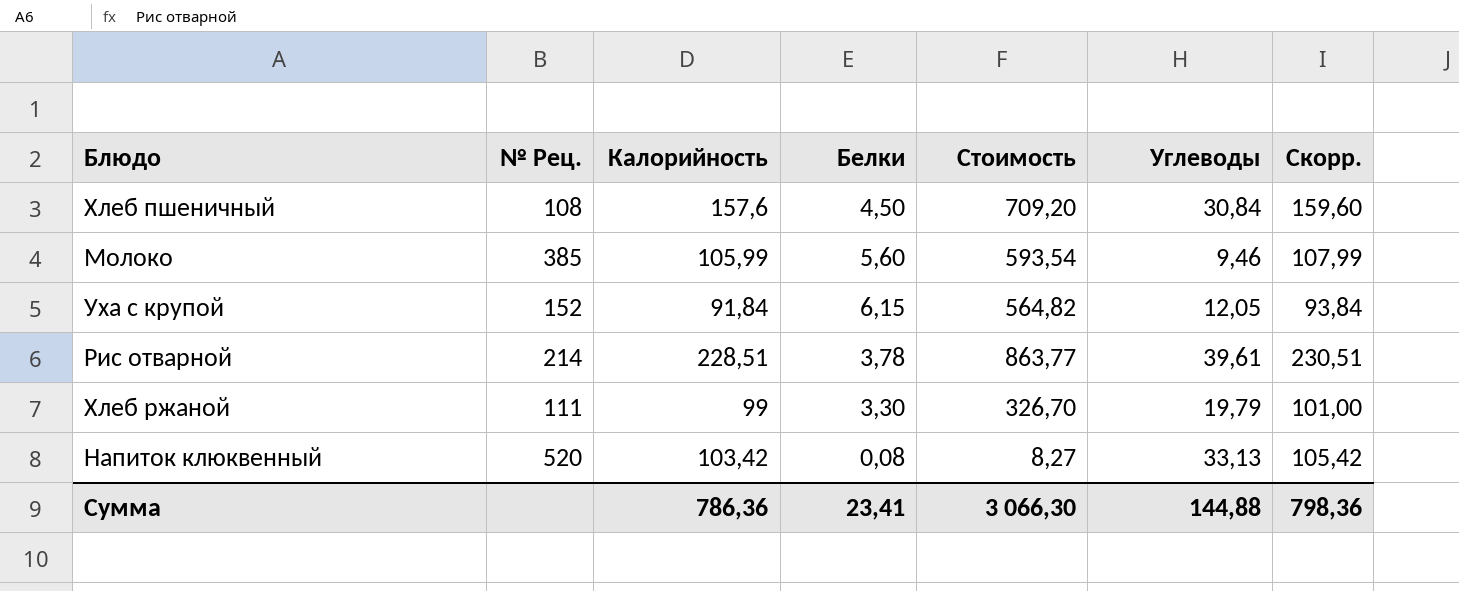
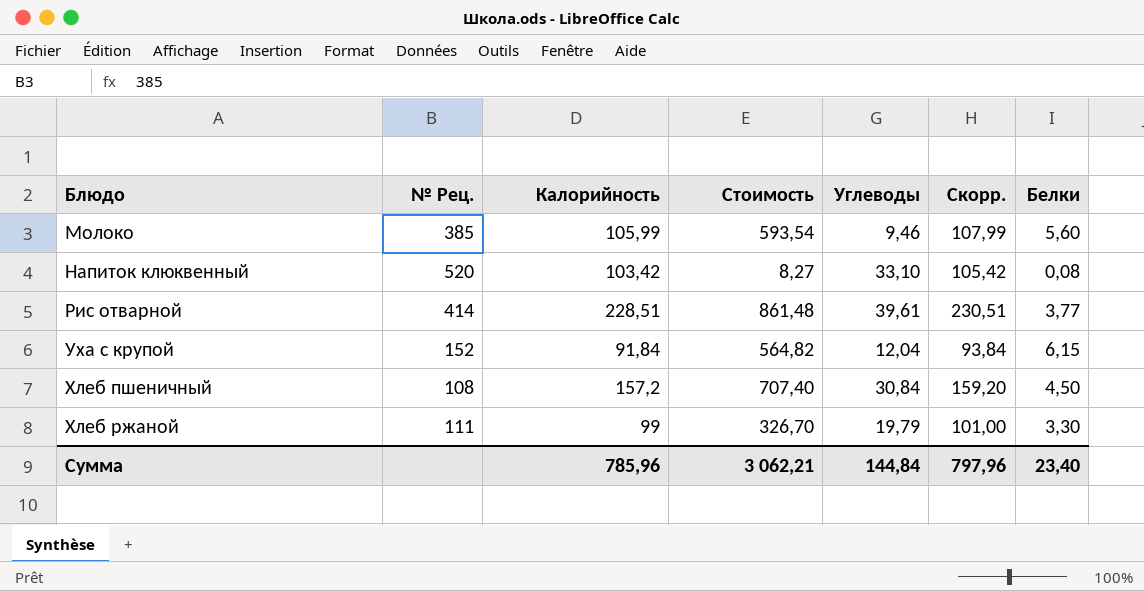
row order: none -> Блюдо ascending
column Белки | position: 4 -> 7
Напиток клюквенный | Углеводы: 33,13 -> 33,10
Рис отварной | № Рец.: 214 -> 414
Рис отварной | Стоимость: 863,77 -> 861,48
Рис отварной | Белки: 3,78 -> 3,77
Уха с крупой | Углеводы: 12,05 -> 12,04
Хлеб пшеничный | Калорийность: 157,6 -> 157,2
Хлеб пшеничный | Стоимость: 709,20 -> 707,40
Хлеб пшеничный | Скорр.: 159,60 -> 159,20
Сумма | Калорийность: 786,36 -> 785,96
Сумма | Стоимость: 3 066,30 -> 3 062,21
Сумма | Углеводы: 144,88 -> 144,84
Сумма | Скорр.: 798,36 -> 797,96
Сумма | Белки: 23,41 -> 23,40

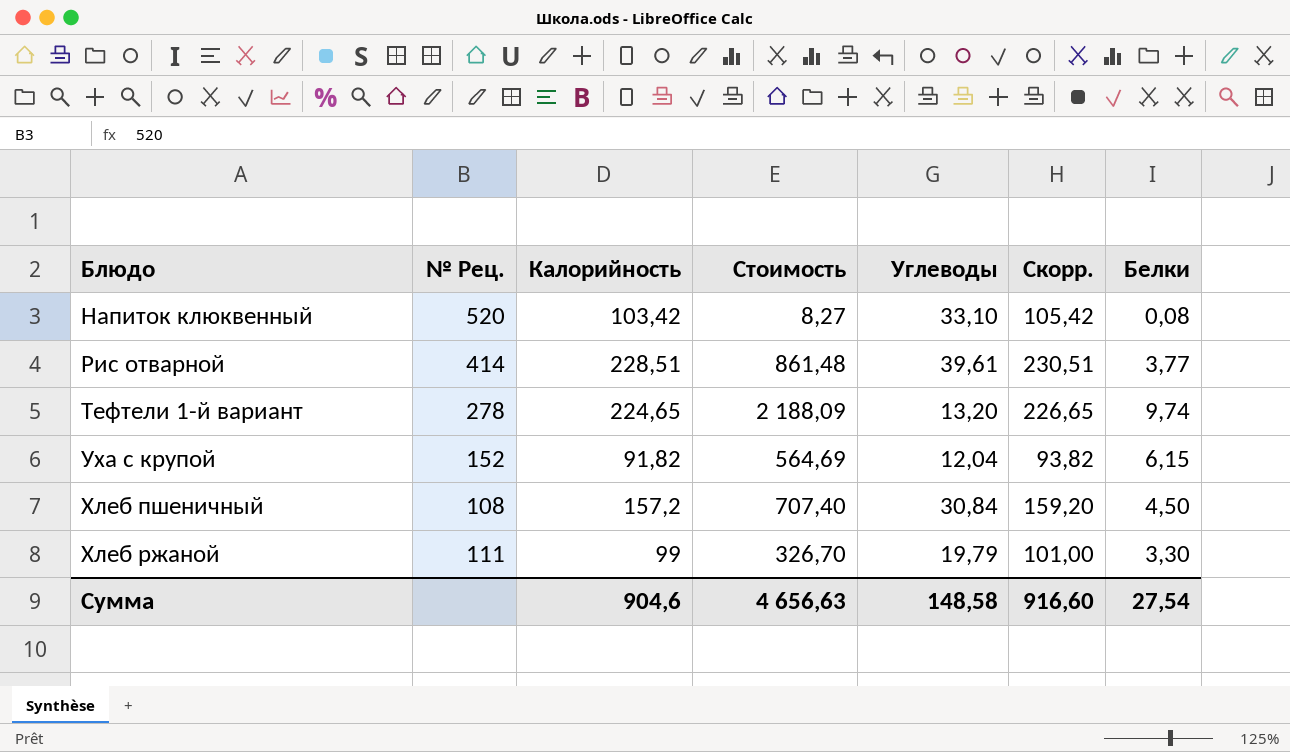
row Молоко: 385 | 105,99 | 593,54 | 9,46 | 107,99 | 5,60 -> none
row Тефтели 1-й вариант: none -> 278 | 224,65 | 2 188,09 | 13,20 | 226,65 | 9,74
Уха с крупой | Калорийность: 91,84 -> 91,82
Уха с крупой | Стоимость: 564,82 -> 564,69
Уха с крупой | Скорр.: 93,84 -> 93,82
Сумма | Калорийность: 785,96 -> 904,6
Сумма | Стоимость: 3 062,21 -> 4 656,63
Сумма | Углеводы: 144,84 -> 148,58
Сумма | Скорр.: 797,96 -> 916,60
Сумма | Белки: 23,40 -> 27,54

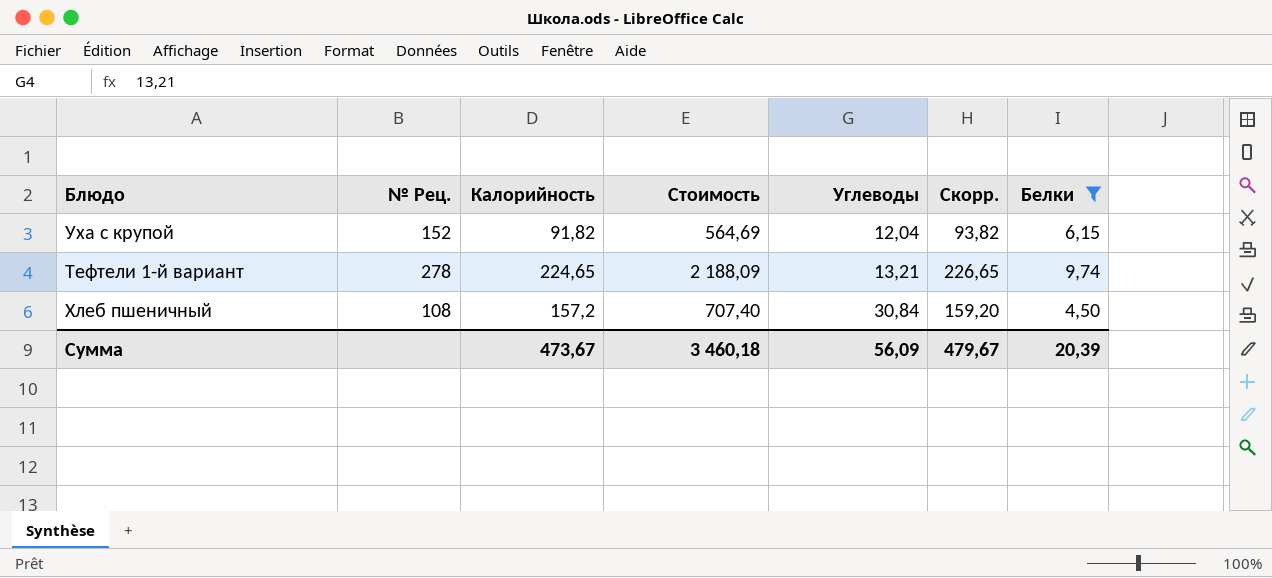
filter: none -> Белки >= 4,50
row order: Блюдо ascending -> Углеводы ascending
Тефтели 1-й вариант | Углеводы: 13,20 -> 13,21
Сумма | Калорийность: 904,6 -> 473,67
Сумма | Стоимость: 4 656,63 -> 3 460,18
Сумма | Углеводы: 148,58 -> 56,09
Сумма | Скорр.: 916,60 -> 479,67
Сумма | Белки: 27,54 -> 20,39

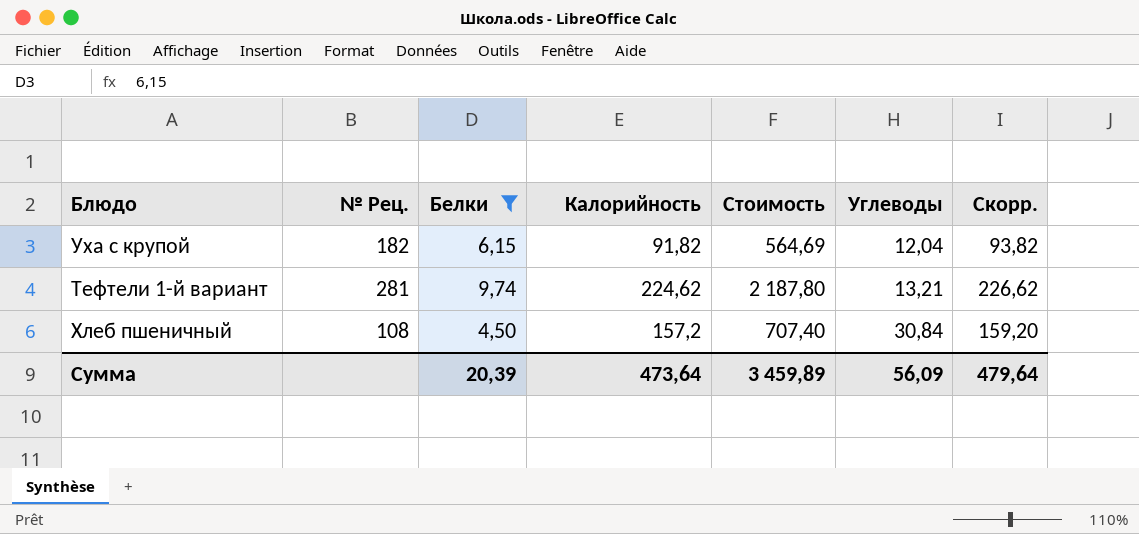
column Белки | position: 7 -> 3
Уха с крупой | № Рец.: 152 -> 182
Тефтели 1-й вариант | № Рец.: 278 -> 281
Тефтели 1-й вариант | Калорийность: 224,65 -> 224,62
Тефтели 1-й вариант | Стоимость: 2 188,09 -> 2 187,80
Тефтели 1-й вариант | Скорр.: 226,65 -> 226,62
Сумма | Калорийность: 473,67 -> 473,64
Сумма | Стоимость: 3 460,18 -> 3 459,89
Сумма | Скорр.: 479,67 -> 479,64

